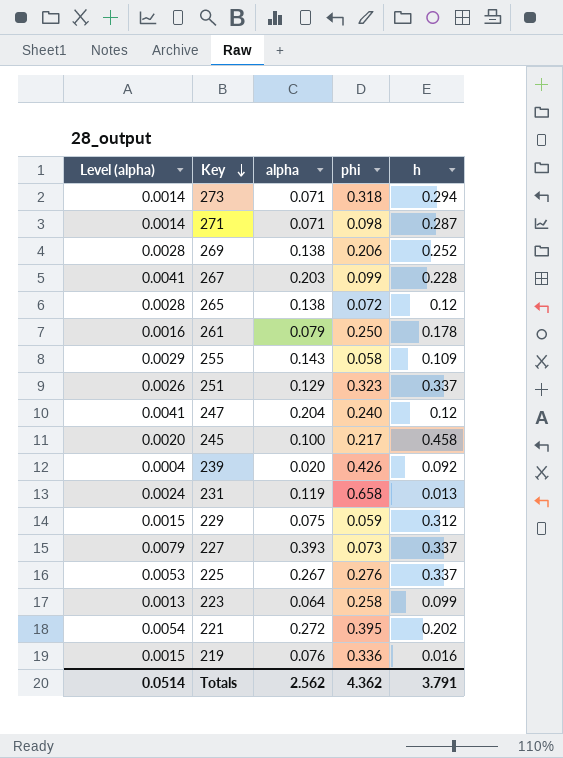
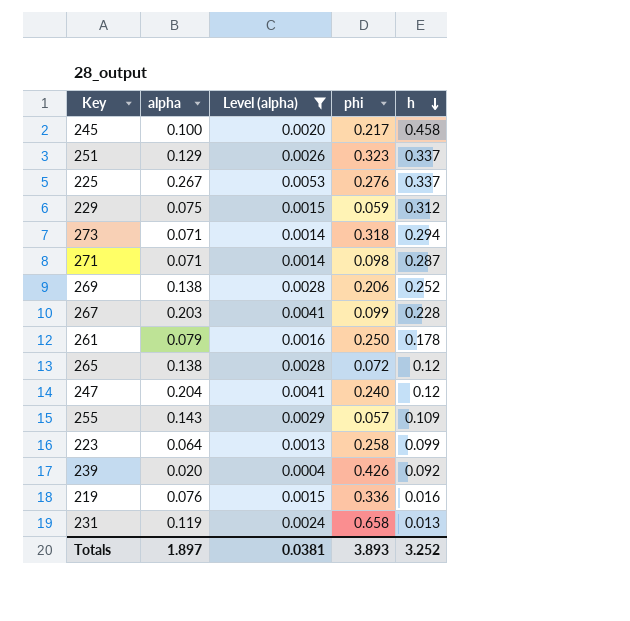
filter: none -> Level (alpha) <= 0.0053
row order: Key descending -> h descending
column Level (alpha) | position: 1 -> 3
255 | phi: 0.058 -> 0.057
Totals | alpha: 2.562 -> 1.897
Totals | Level (alpha): 0.0514 -> 0.0381
Totals | phi: 4.362 -> 3.893
Totals | h: 3.791 -> 3.252

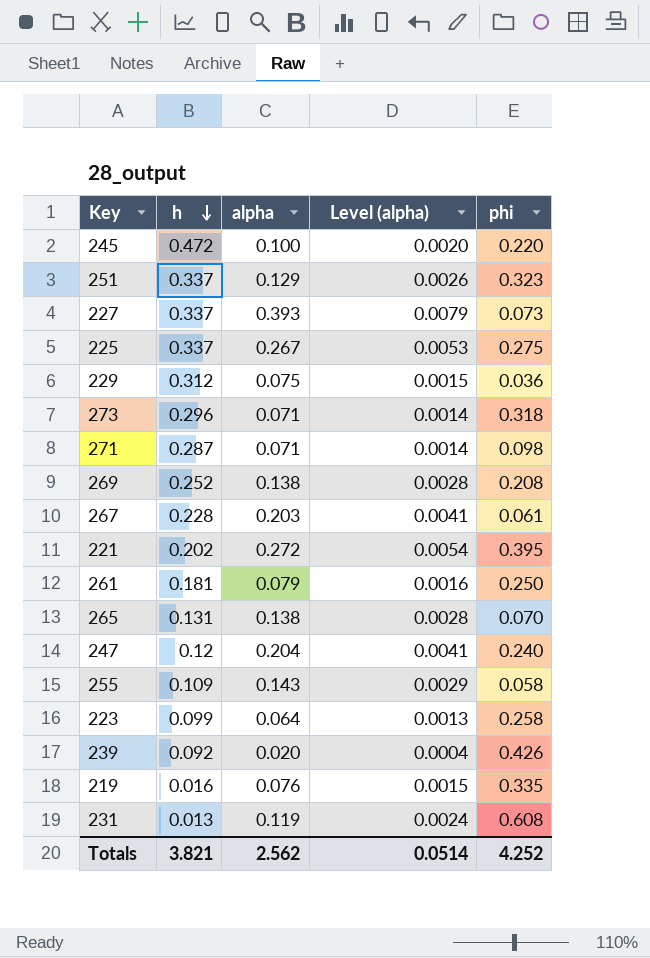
filter: Level (alpha) <= 0.0053 -> none
column h | position: 5 -> 2
245 | h: 0.458 -> 0.472
245 | phi: 0.217 -> 0.220
225 | phi: 0.276 -> 0.275
229 | phi: 0.059 -> 0.036
273 | h: 0.294 -> 0.296
269 | phi: 0.206 -> 0.208
267 | phi: 0.099 -> 0.061
261 | h: 0.178 -> 0.181
265 | h: 0.12 -> 0.131
265 | phi: 0.072 -> 0.070
255 | phi: 0.057 -> 0.058
219 | phi: 0.336 -> 0.335
231 | phi: 0.658 -> 0.608
Totals | h: 3.252 -> 3.821
Totals | alpha: 1.897 -> 2.562
Totals | Level (alpha): 0.0381 -> 0.0514
Totals | phi: 3.893 -> 4.252

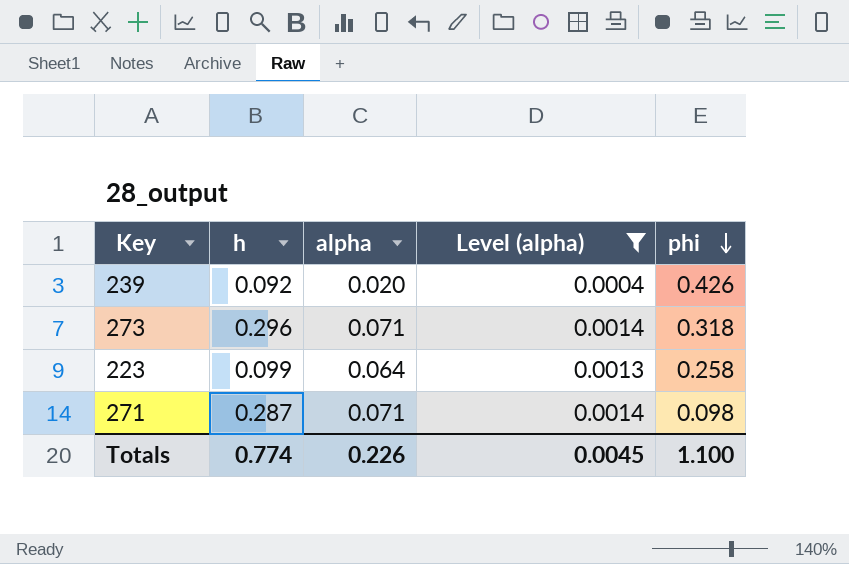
filter: none -> Level (alpha) <= 0.0014
row order: h descending -> phi descending
Totals | h: 3.821 -> 0.774
Totals | alpha: 2.562 -> 0.226
Totals | Level (alpha): 0.0514 -> 0.0045
Totals | phi: 4.252 -> 1.100

